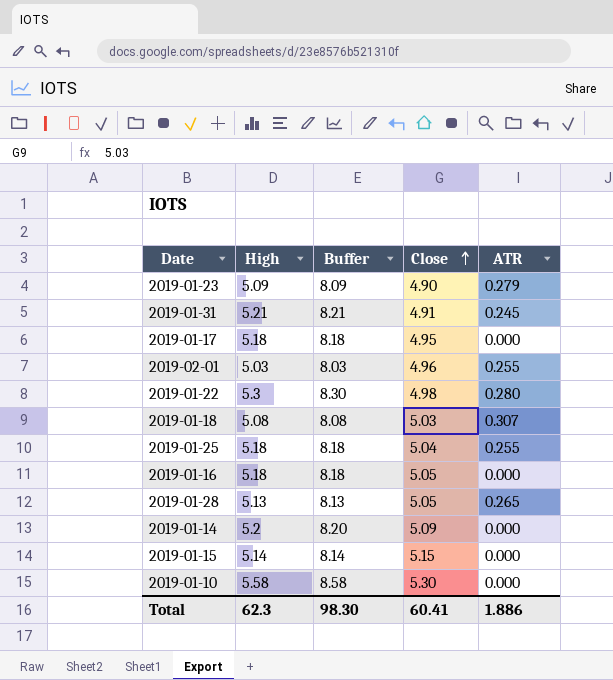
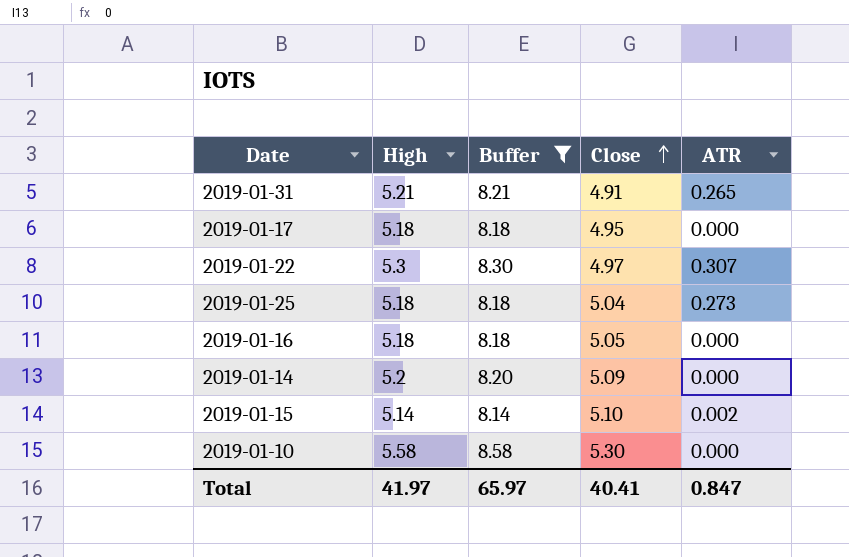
filter: none -> Buffer >= 8.14
2019-01-31 | ATR: 0.245 -> 0.265
2019-01-22 | Close: 4.98 -> 4.97
2019-01-22 | ATR: 0.280 -> 0.307
2019-01-25 | ATR: 0.255 -> 0.273
2019-01-15 | Close: 5.15 -> 5.10
2019-01-15 | ATR: 0.000 -> 0.002
Total | High: 62.3 -> 41.97
Total | Buffer: 98.30 -> 65.97
Total | Close: 60.41 -> 40.41
Total | ATR: 1.886 -> 0.847

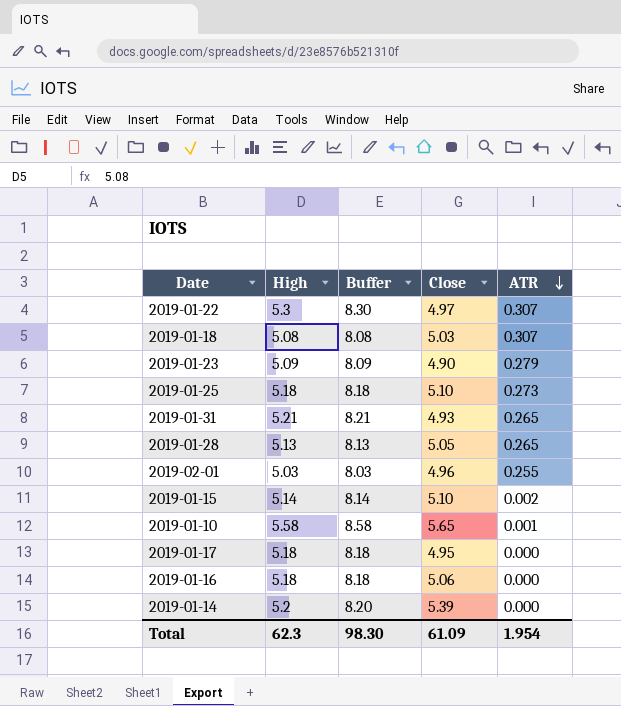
filter: Buffer >= 8.14 -> none
row order: Close ascending -> ATR descending
2019-01-25 | Close: 5.04 -> 5.10
2019-01-31 | Close: 4.91 -> 4.93
2019-01-10 | Close: 5.30 -> 5.65
2019-01-10 | ATR: 0.000 -> 0.001
2019-01-16 | Close: 5.05 -> 5.06
2019-01-14 | Close: 5.09 -> 5.39
Total | High: 41.97 -> 62.3
Total | Buffer: 65.97 -> 98.30
Total | Close: 40.41 -> 61.09
Total | ATR: 0.847 -> 1.954

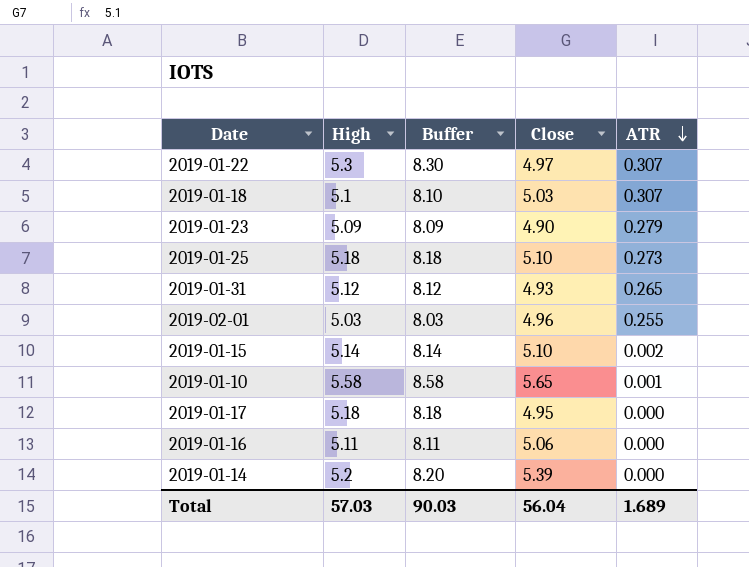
row 2019-01-28: 5.13 | 8.13 | 5.05 | 0.265 -> none
2019-01-18 | High: 5.08 -> 5.1
2019-01-18 | Buffer: 8.08 -> 8.10
2019-01-31 | High: 5.21 -> 5.12
2019-01-31 | Buffer: 8.21 -> 8.12
2019-01-16 | High: 5.18 -> 5.11
2019-01-16 | Buffer: 8.18 -> 8.11
Total | High: 62.3 -> 57.03
Total | Buffer: 98.30 -> 90.03
Total | Close: 61.09 -> 56.04
Total | ATR: 1.954 -> 1.689

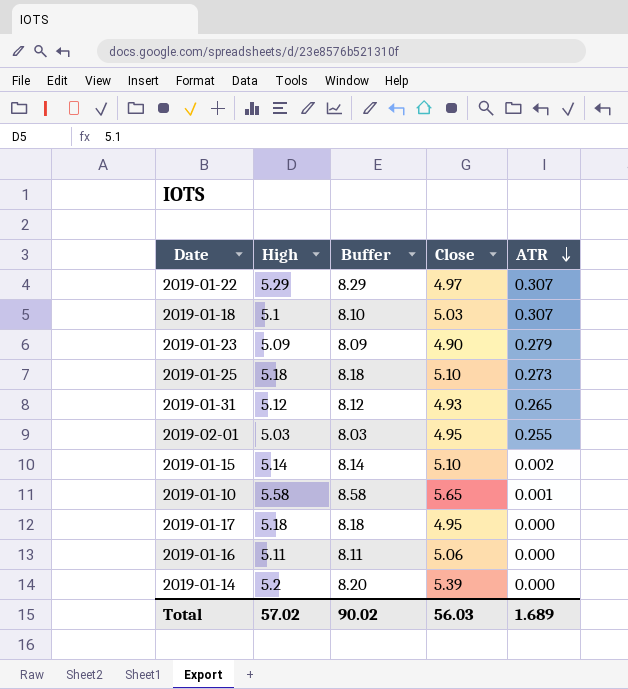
2019-01-22 | High: 5.3 -> 5.29
2019-01-22 | Buffer: 8.30 -> 8.29
2019-02-01 | Close: 4.96 -> 4.95
Total | High: 57.03 -> 57.02
Total | Buffer: 90.03 -> 90.02
Total | Close: 56.04 -> 56.03

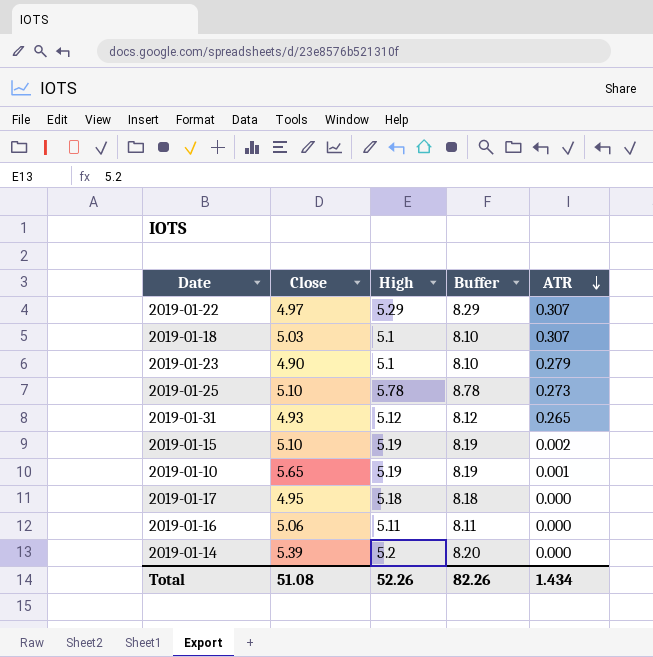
column Close | position: 4 -> 2
row 2019-02-01: 5.03 | 8.03 | 4.95 | 0.255 -> none
2019-01-23 | High: 5.09 -> 5.1
2019-01-23 | Buffer: 8.09 -> 8.10
2019-01-25 | High: 5.18 -> 5.78
2019-01-25 | Buffer: 8.18 -> 8.78
2019-01-15 | High: 5.14 -> 5.19
2019-01-15 | Buffer: 8.14 -> 8.19
2019-01-10 | High: 5.58 -> 5.19
2019-01-10 | Buffer: 8.58 -> 8.19
Total | Close: 56.03 -> 51.08
Total | High: 57.02 -> 52.26
Total | Buffer: 90.02 -> 82.26
Total | ATR: 1.689 -> 1.434

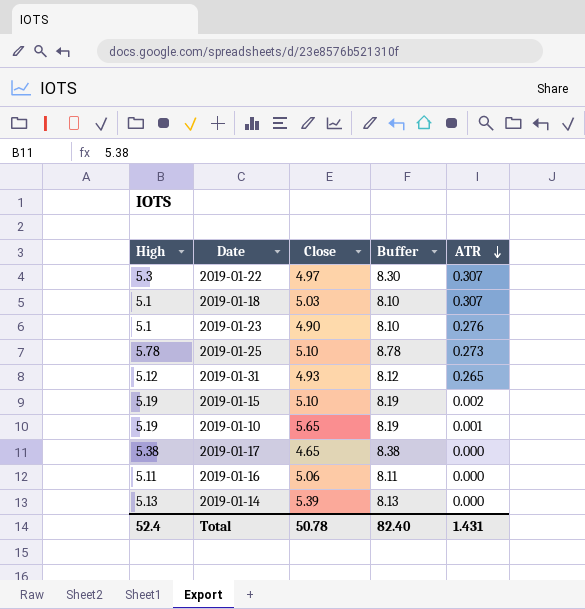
column High | position: 3 -> 1
2019-01-22 | High: 5.29 -> 5.3
2019-01-22 | Buffer: 8.29 -> 8.30
2019-01-23 | ATR: 0.279 -> 0.276
2019-01-17 | High: 5.18 -> 5.38
2019-01-17 | Close: 4.95 -> 4.65
2019-01-17 | Buffer: 8.18 -> 8.38
2019-01-14 | High: 5.2 -> 5.13
2019-01-14 | Buffer: 8.20 -> 8.13
Total | High: 52.26 -> 52.4
Total | Close: 51.08 -> 50.78
Total | Buffer: 82.26 -> 82.40
Total | ATR: 1.434 -> 1.431

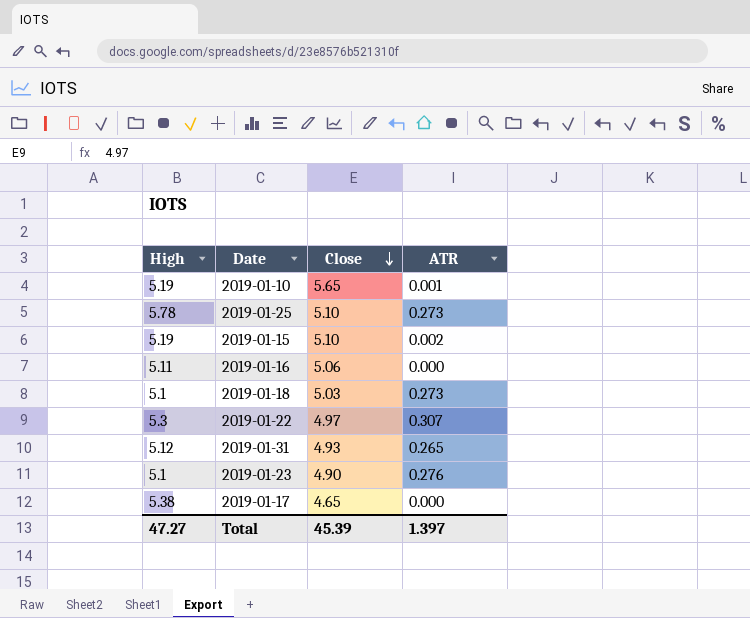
row order: ATR descending -> Close descending
column Buffer | formula: [High] + 3 -> none
row 2019-01-14: 5.13 | 5.39 | 8.13 | 0.000 -> none
2019-01-18 | ATR: 0.307 -> 0.273
Total | High: 52.4 -> 47.27
Total | Close: 50.78 -> 45.39
Total | ATR: 1.431 -> 1.397

